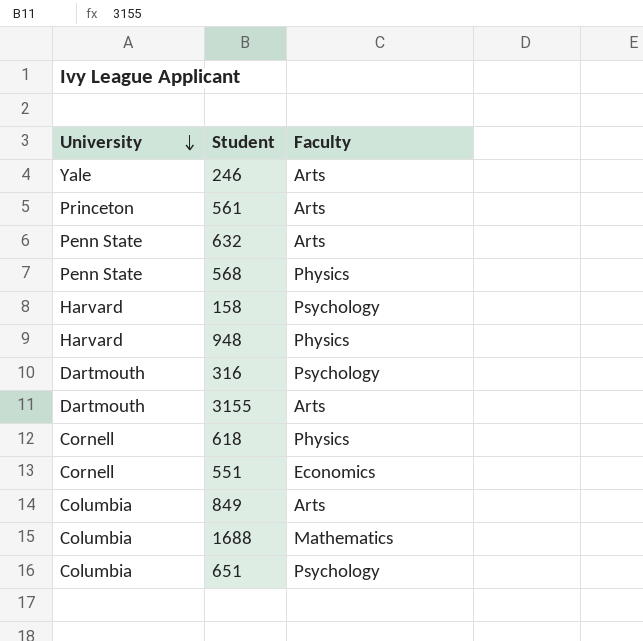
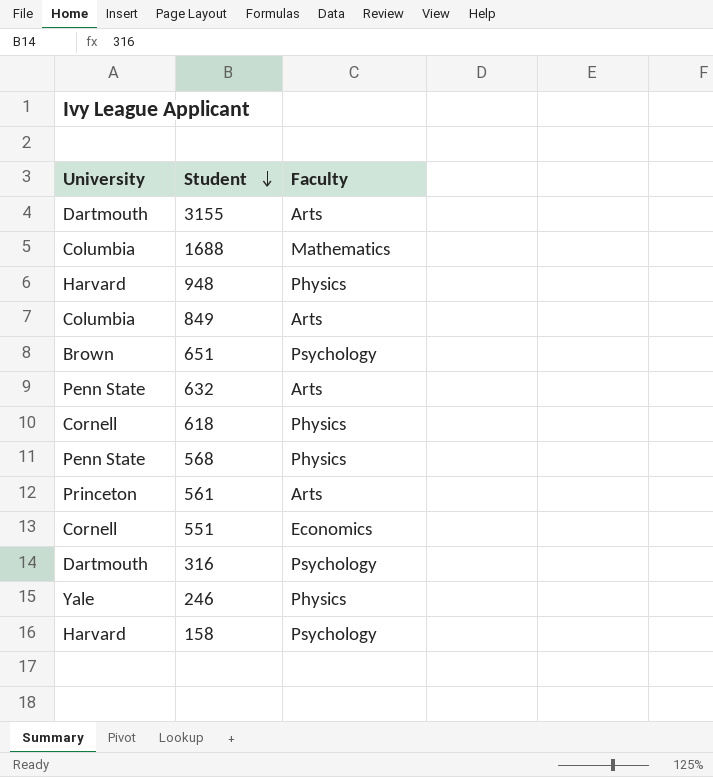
row order: University descending -> Student descending
651 | University: Columbia -> Brown
246 | Faculty: Arts -> Physics

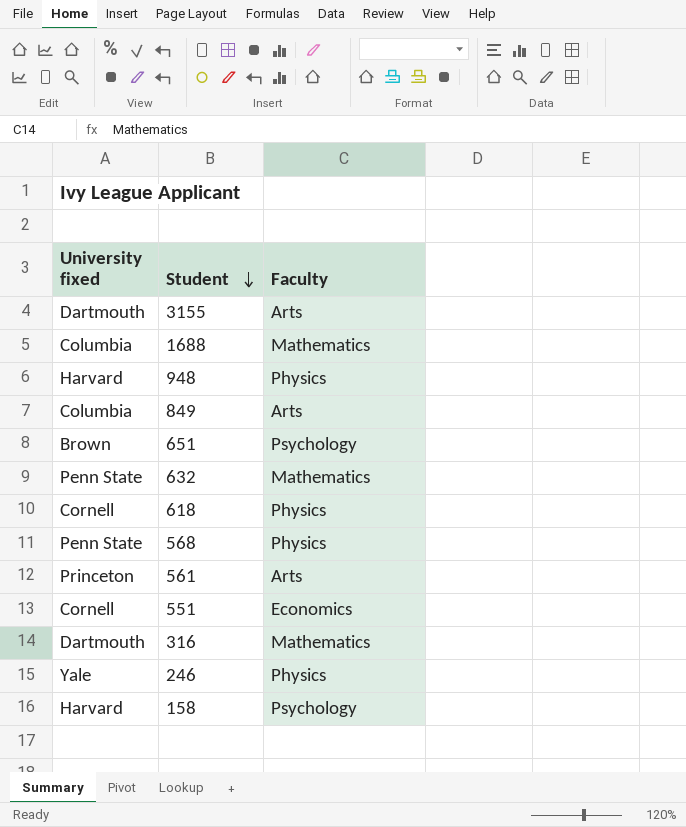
column name: University -> University fixed
632 | Faculty: Arts -> Mathematics
316 | Faculty: Psychology -> Mathematics

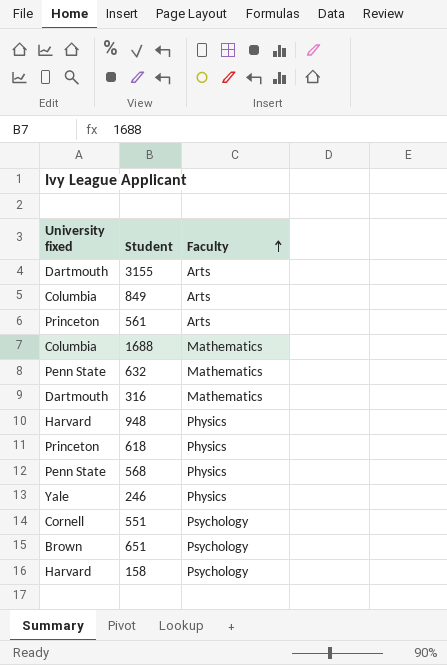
row order: Student descending -> Faculty ascending
618 | University fixed: Cornell -> Princeton
551 | Faculty: Economics -> Psychology

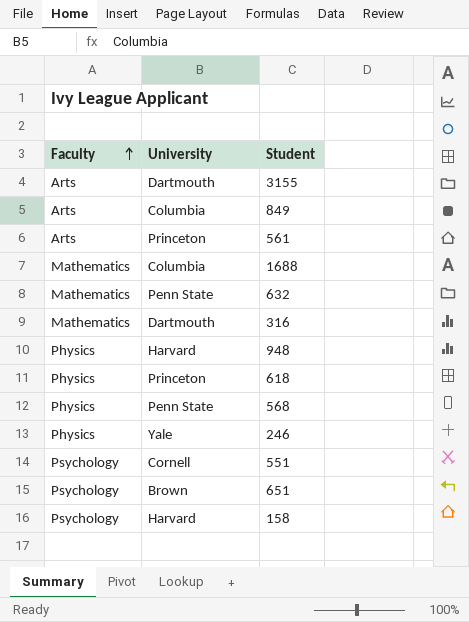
column Faculty | position: 3 -> 1
column name: University fixed -> University

